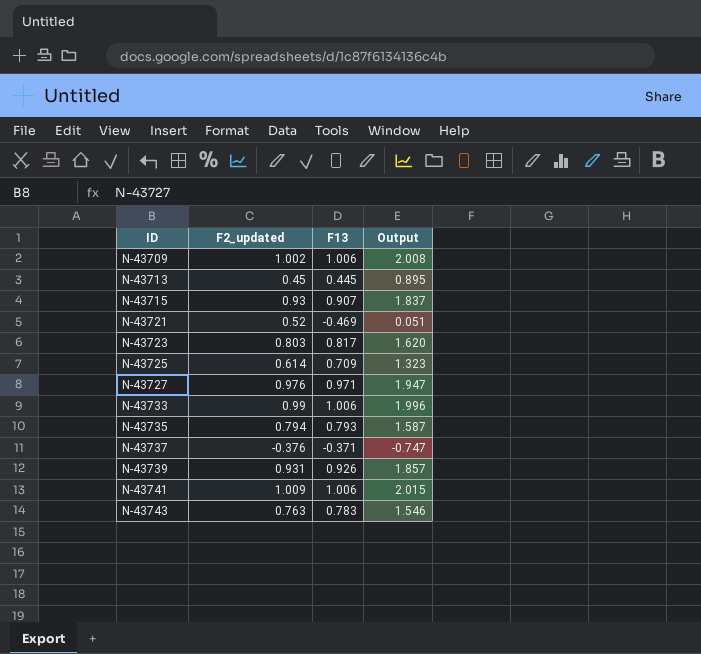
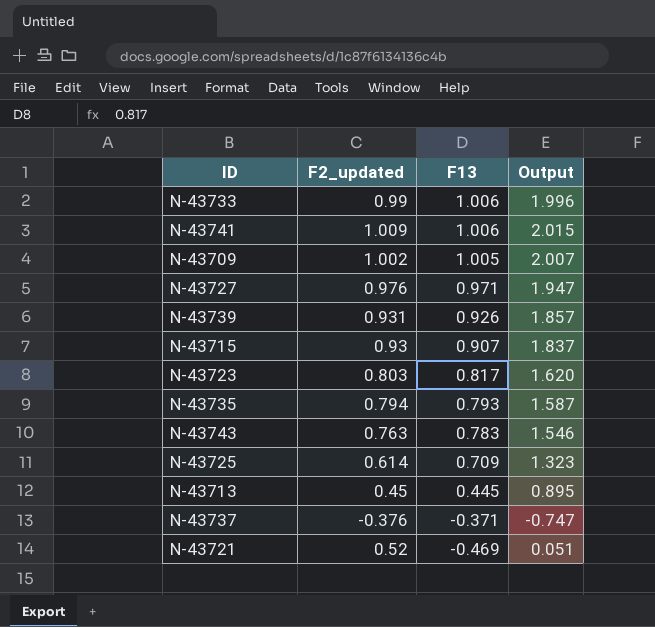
row order: ID ascending -> F13 descending
N-43709 | F13: 1.006 -> 1.005
N-43709 | Output: 2.008 -> 2.007

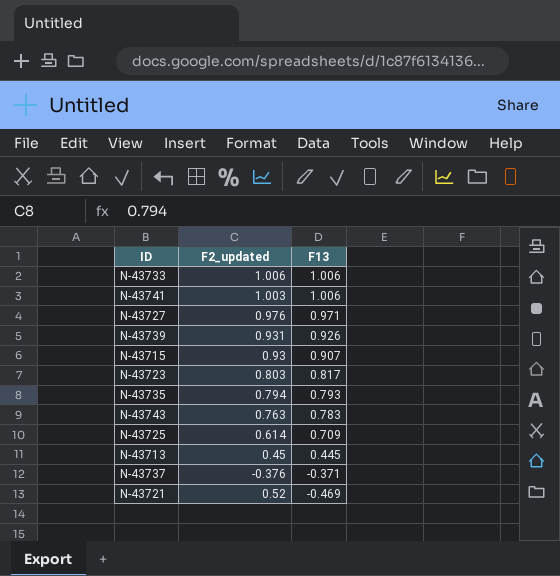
column Output | formula: [F2_updated] + [F13] -> none
row N-43709: 1.002 | 1.005 | 2.007 -> none
N-43733 | F2_updated: 0.99 -> 1.006
N-43741 | F2_updated: 1.009 -> 1.003

